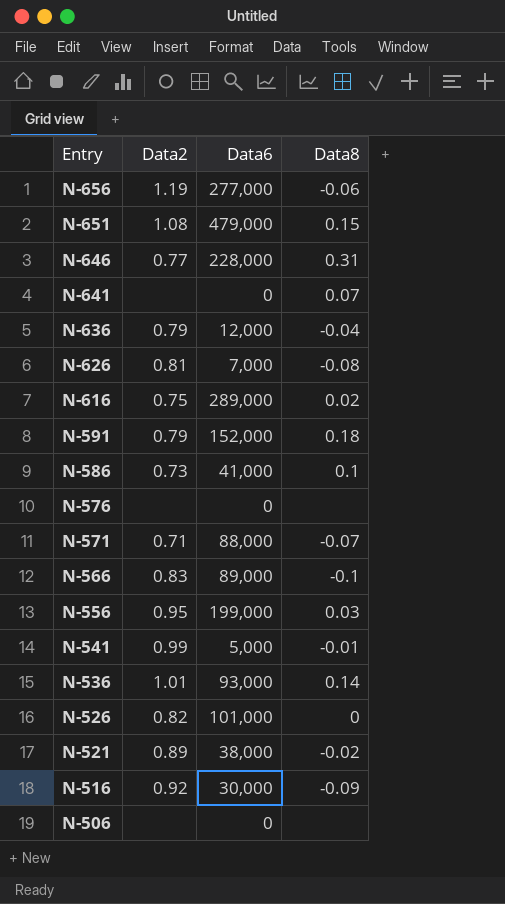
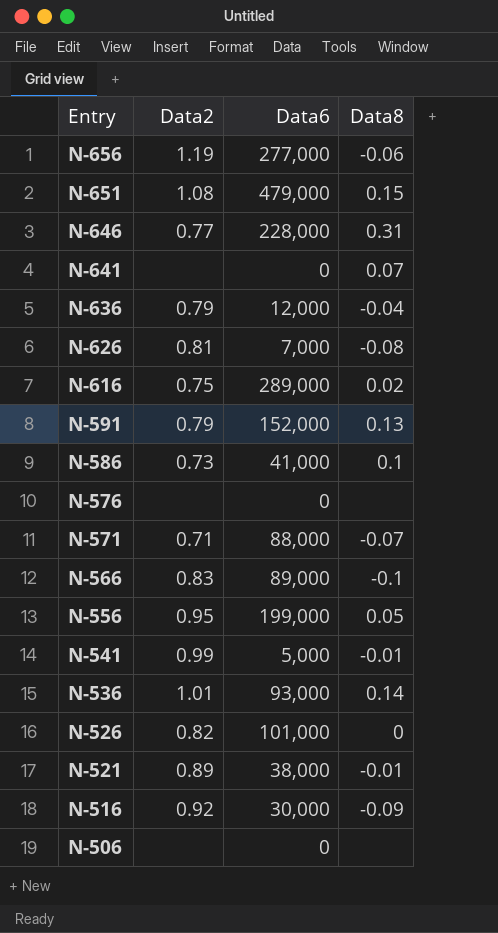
N-591 | Data8: 0.18 -> 0.13
N-556 | Data8: 0.03 -> 0.05
N-521 | Data8: -0.02 -> -0.01

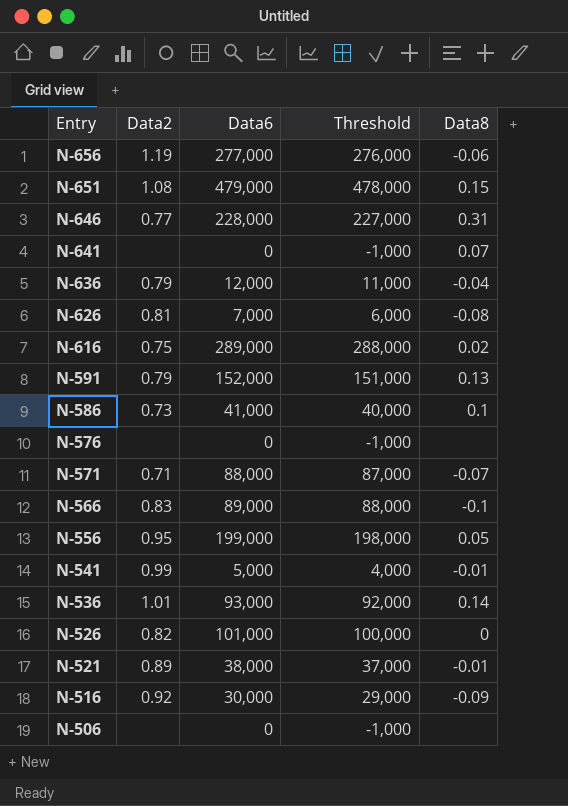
column Threshold | formula: none -> [Data6] - 1000

